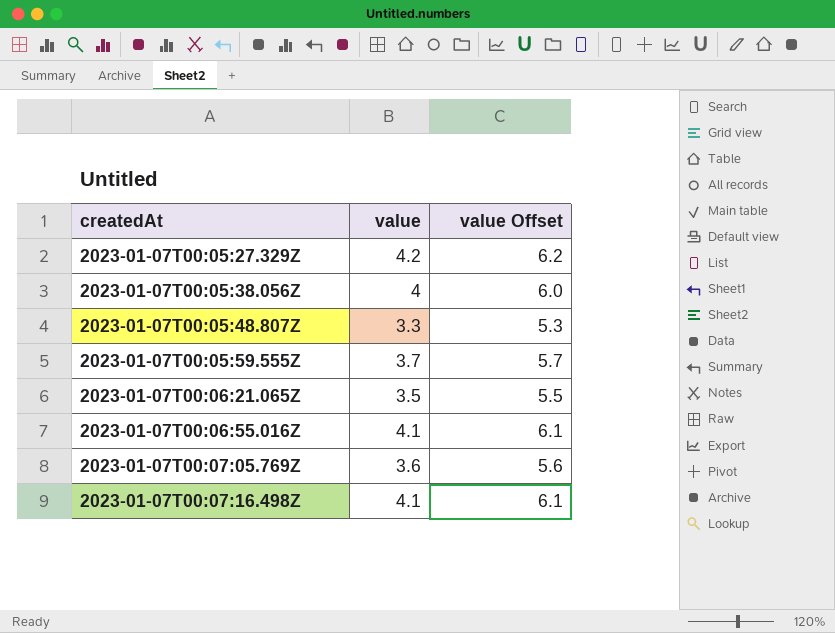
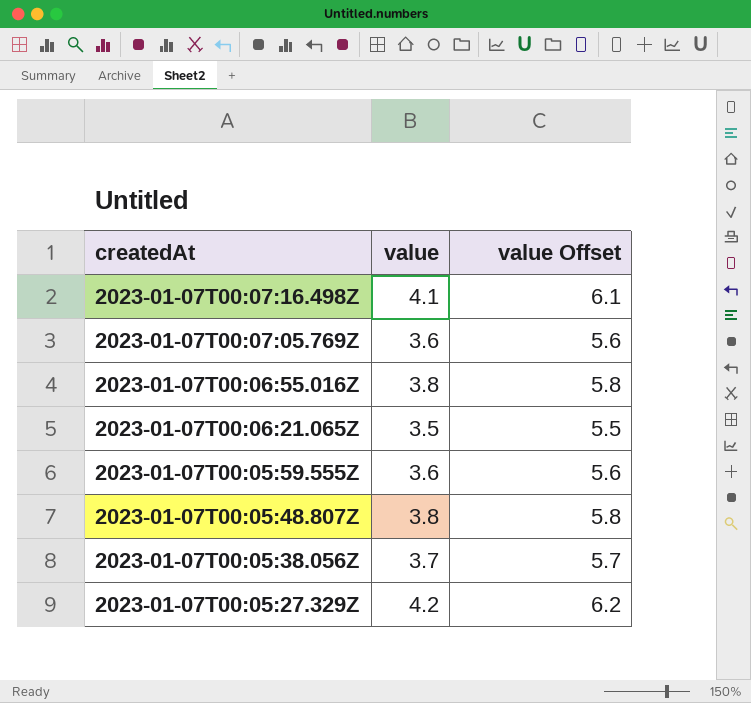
row order: createdAt ascending -> createdAt descending
2023-01-07T00:06:55.016Z | value: 4.1 -> 3.8
2023-01-07T00:06:55.016Z | value Offset: 6.1 -> 5.8
2023-01-07T00:05:59.555Z | value: 3.7 -> 3.6
2023-01-07T00:05:59.555Z | value Offset: 5.7 -> 5.6
2023-01-07T00:05:48.807Z | value: 3.3 -> 3.8
2023-01-07T00:05:48.807Z | value Offset: 5.3 -> 5.8
2023-01-07T00:05:38.056Z | value: 4 -> 3.7
2023-01-07T00:05:38.056Z | value Offset: 6.0 -> 5.7

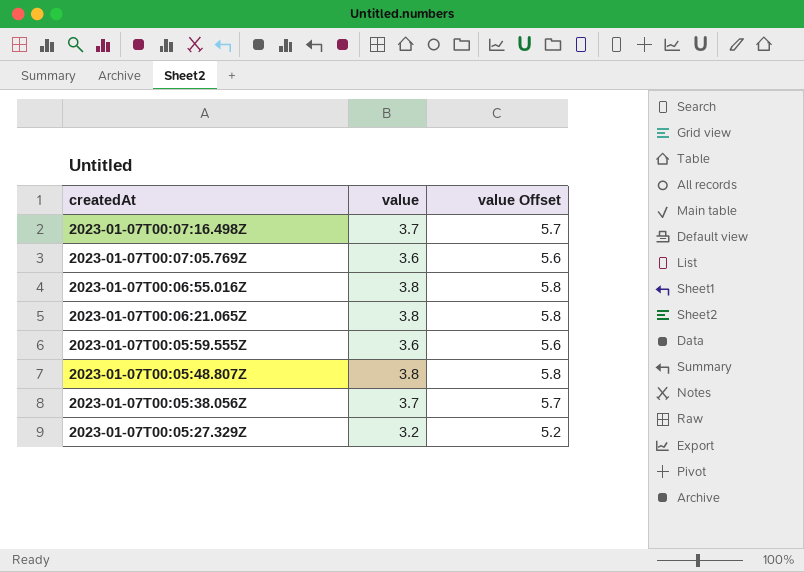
2023-01-07T00:07:16.498Z | value: 4.1 -> 3.7
2023-01-07T00:07:16.498Z | value Offset: 6.1 -> 5.7
2023-01-07T00:06:21.065Z | value: 3.5 -> 3.8
2023-01-07T00:06:21.065Z | value Offset: 5.5 -> 5.8
2023-01-07T00:05:27.329Z | value: 4.2 -> 3.2
2023-01-07T00:05:27.329Z | value Offset: 6.2 -> 5.2

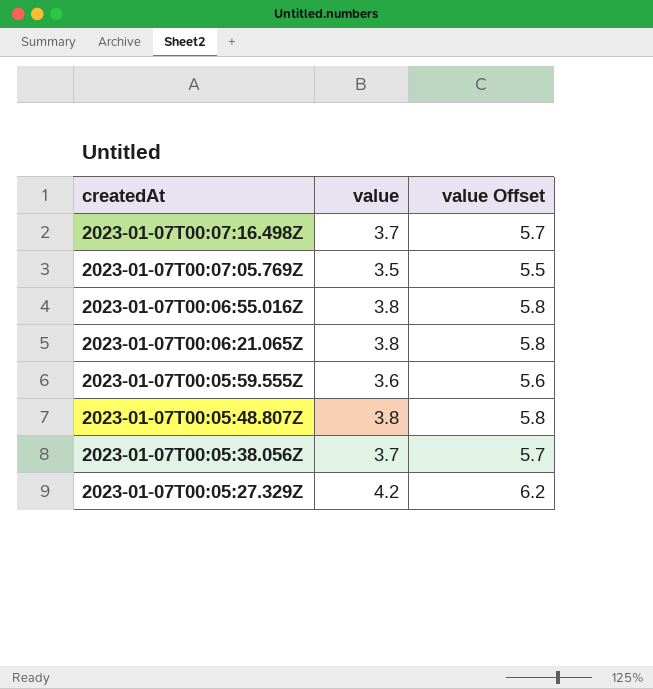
2023-01-07T00:07:05.769Z | value: 3.6 -> 3.5
2023-01-07T00:07:05.769Z | value Offset: 5.6 -> 5.5
2023-01-07T00:05:27.329Z | value: 3.2 -> 4.2
2023-01-07T00:05:27.329Z | value Offset: 5.2 -> 6.2

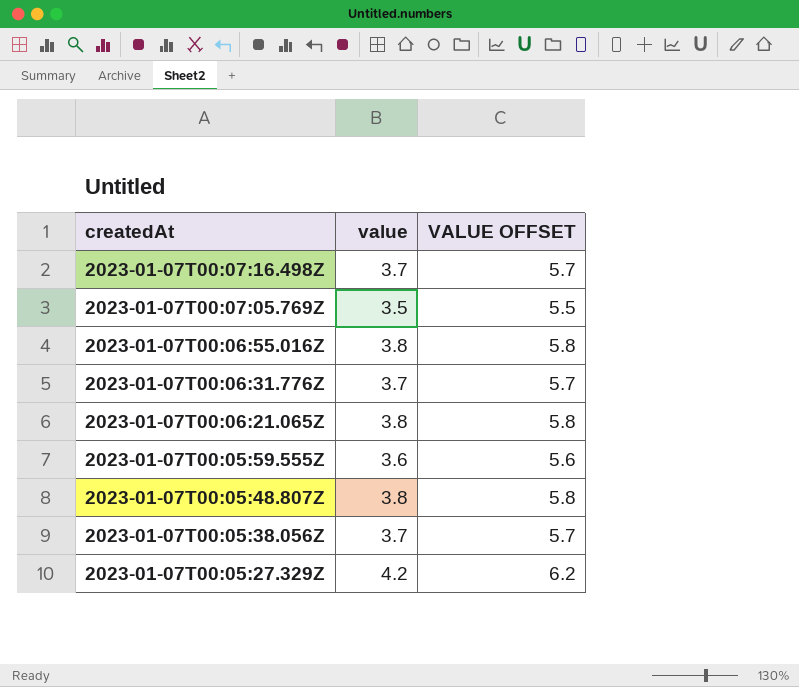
column name: value Offset -> VALUE OFFSET
row 2023-01-07T00:06:31.776Z: none -> 3.7 | 5.7

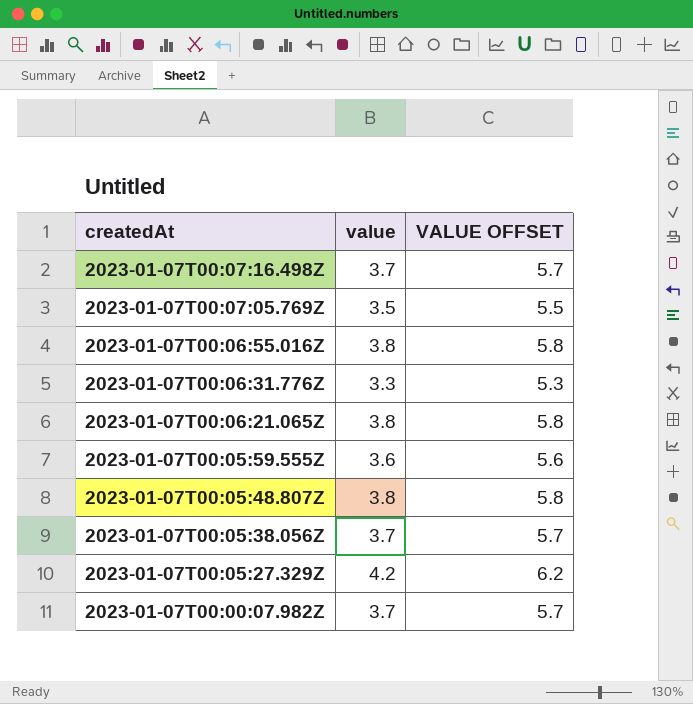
2023-01-07T00:06:31.776Z | value: 3.7 -> 3.3
2023-01-07T00:06:31.776Z | VALUE OFFSET: 5.7 -> 5.3
row 2023-01-07T00:00:07.982Z: none -> 3.7 | 5.7

